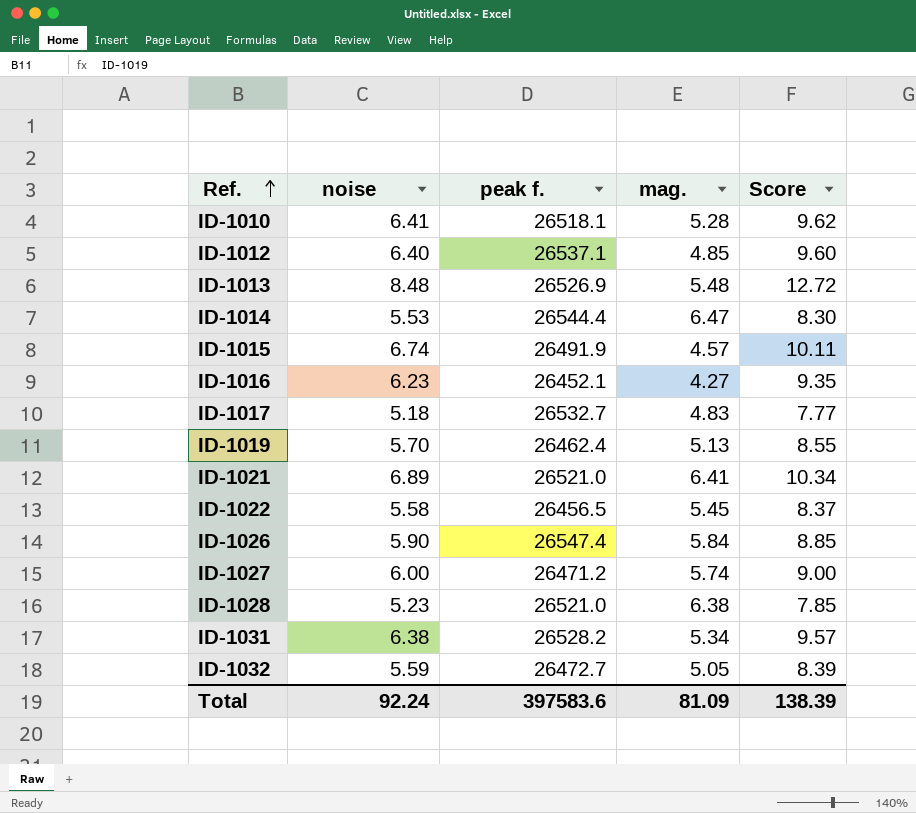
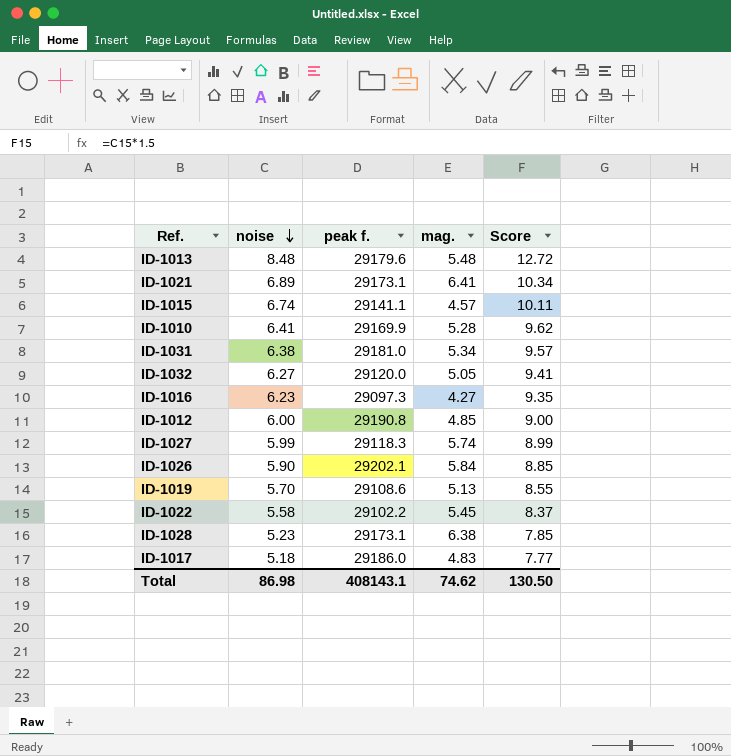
row order: Ref. ascending -> noise descending
row ID-1014: 5.53 | 26544.4 | 6.47 | 8.30 -> none
ID-1013 | peak f.: 26526.9 -> 29179.6
ID-1021 | peak f.: 26521.0 -> 29173.1
ID-1015 | peak f.: 26491.9 -> 29141.1
ID-1010 | peak f.: 26518.1 -> 29169.9
ID-1031 | peak f.: 26528.2 -> 29181.0
ID-1032 | noise: 5.59 -> 6.27
ID-1032 | peak f.: 26472.7 -> 29120.0
ID-1032 | Score: 8.39 -> 9.41
ID-1016 | peak f.: 26452.1 -> 29097.3
ID-1012 | noise: 6.40 -> 6.00
ID-1012 | peak f.: 26537.1 -> 29190.8
ID-1012 | Score: 9.60 -> 9.00
ID-1027 | noise: 6.00 -> 5.99
ID-1027 | peak f.: 26471.2 -> 29118.3
ID-1027 | Score: 9.00 -> 8.99
ID-1026 | peak f.: 26547.4 -> 29202.1
ID-1019 | peak f.: 26462.4 -> 29108.6
ID-1022 | peak f.: 26456.5 -> 29102.2
ID-1028 | peak f.: 26521.0 -> 29173.1
ID-1017 | peak f.: 26532.7 -> 29186.0
Total | noise: 92.24 -> 86.98
Total | peak f.: 397583.6 -> 408143.1
Total | mag.: 81.09 -> 74.62
Total | Score: 138.39 -> 130.50

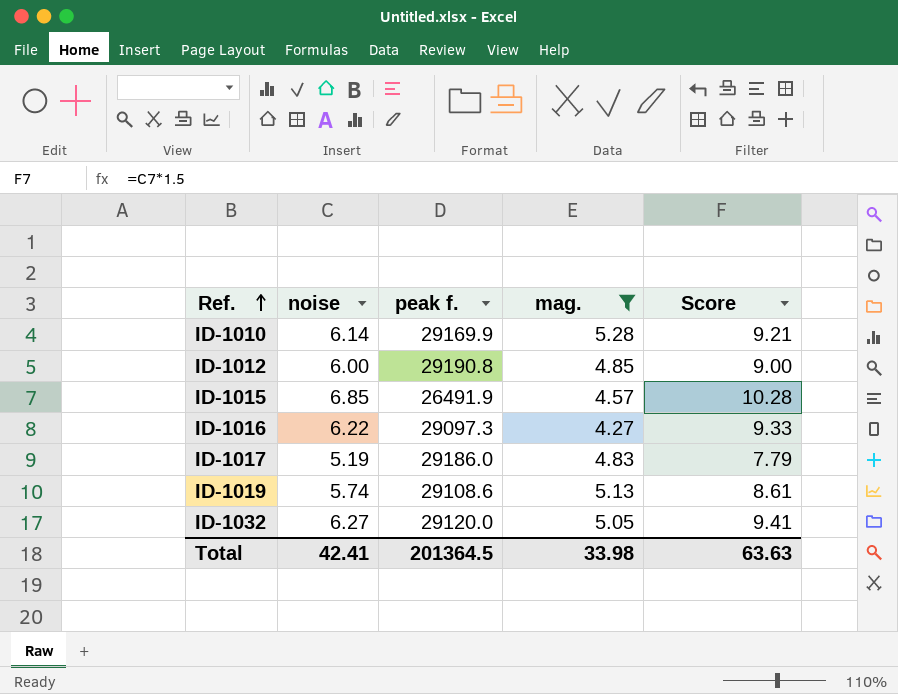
filter: none -> mag. <= 5.28
row order: noise descending -> Ref. ascending
ID-1010 | noise: 6.41 -> 6.14
ID-1010 | Score: 9.62 -> 9.21
ID-1015 | noise: 6.74 -> 6.85
ID-1015 | peak f.: 29141.1 -> 26491.9
ID-1015 | Score: 10.11 -> 10.28
ID-1016 | noise: 6.23 -> 6.22
ID-1016 | Score: 9.35 -> 9.33
ID-1017 | noise: 5.18 -> 5.19
ID-1017 | Score: 7.77 -> 7.79
ID-1019 | noise: 5.70 -> 5.74
ID-1019 | Score: 8.55 -> 8.61
Total | noise: 86.98 -> 42.41
Total | peak f.: 408143.1 -> 201364.5
Total | mag.: 74.62 -> 33.98
Total | Score: 130.50 -> 63.63

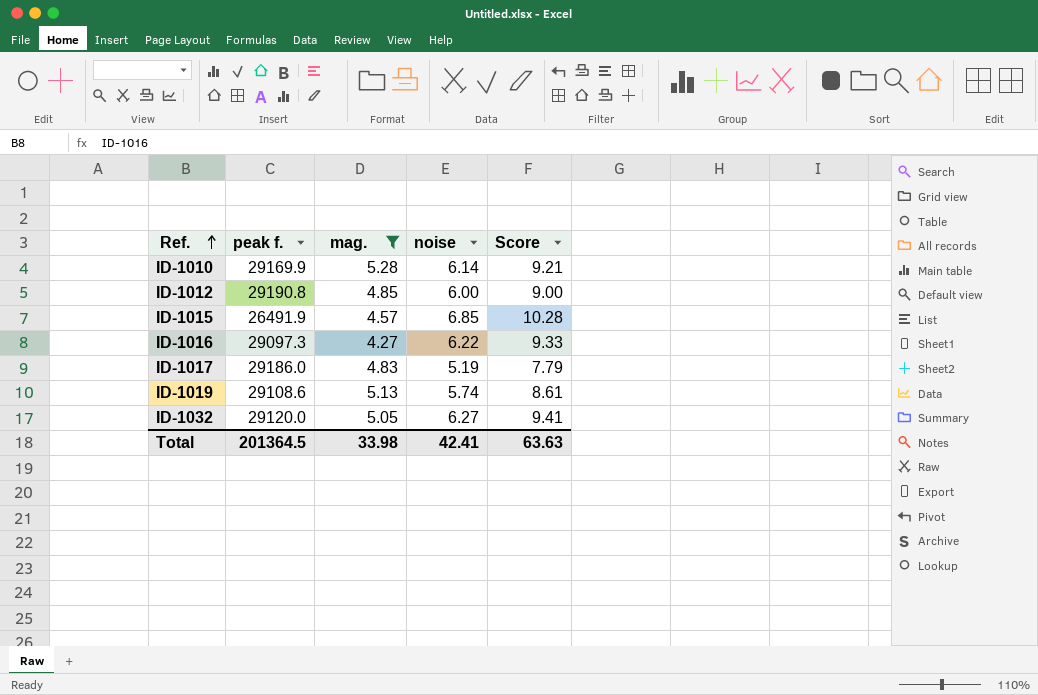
column noise | position: 2 -> 4

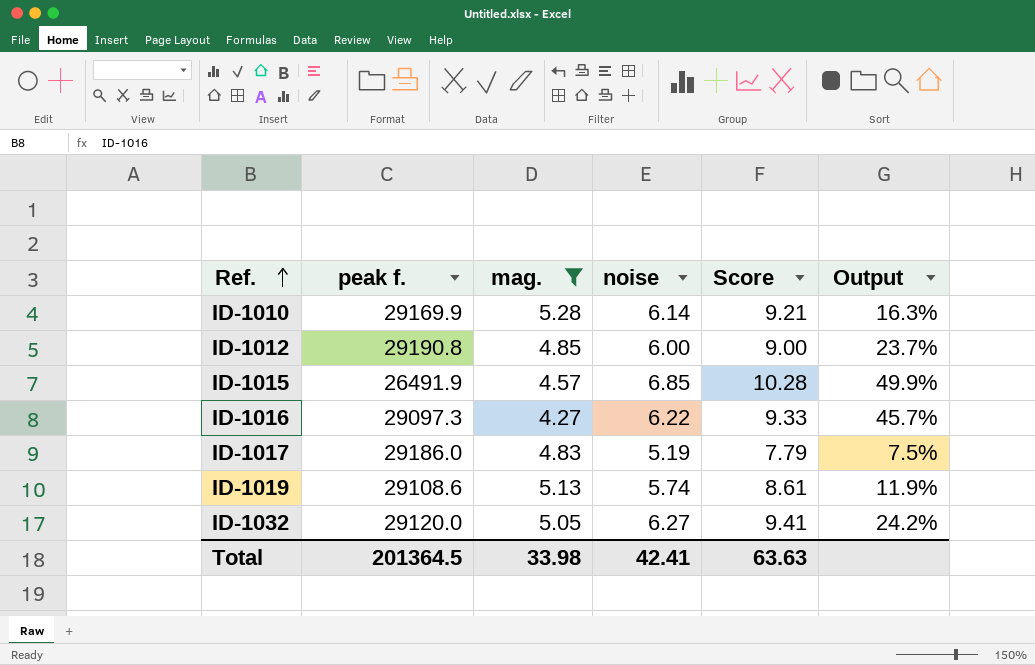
column Output | formula: none -> ([noise] - [mag.]) / [mag.]

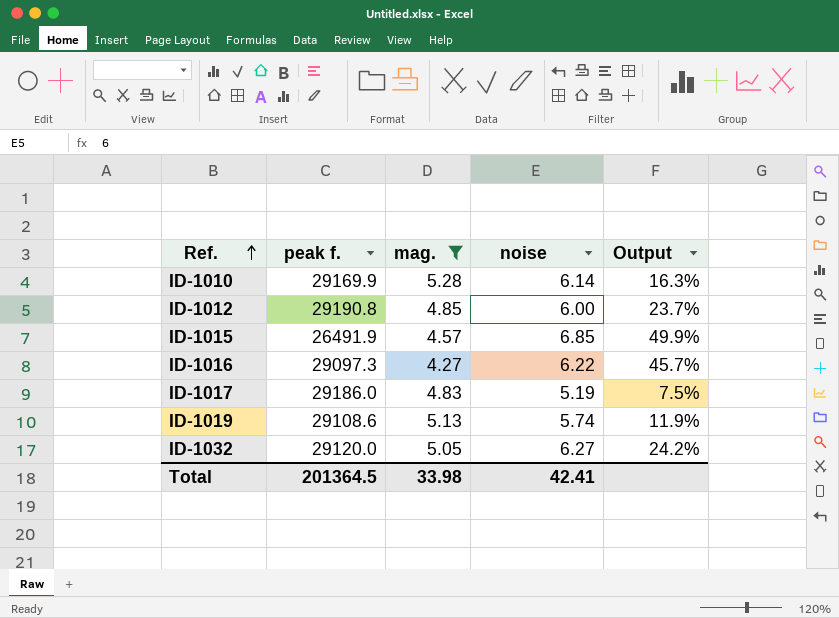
column Score | formula: [noise] * 1.5 -> none

